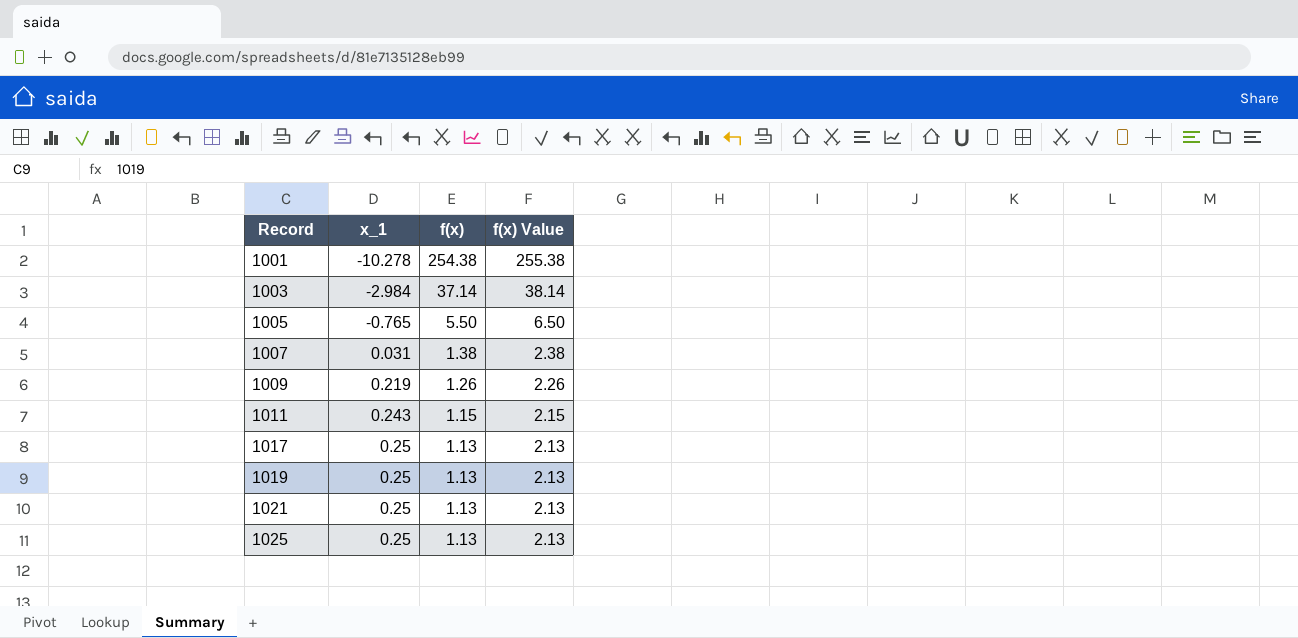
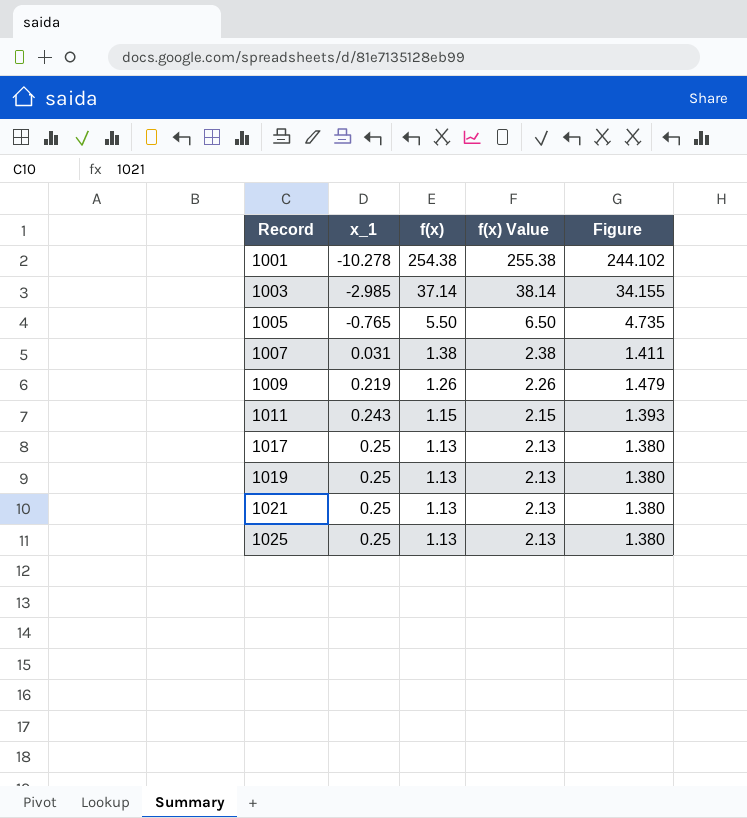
column Figure | formula: none -> [x_1] + [f(x)]
1003 | x_1: -2.984 -> -2.985

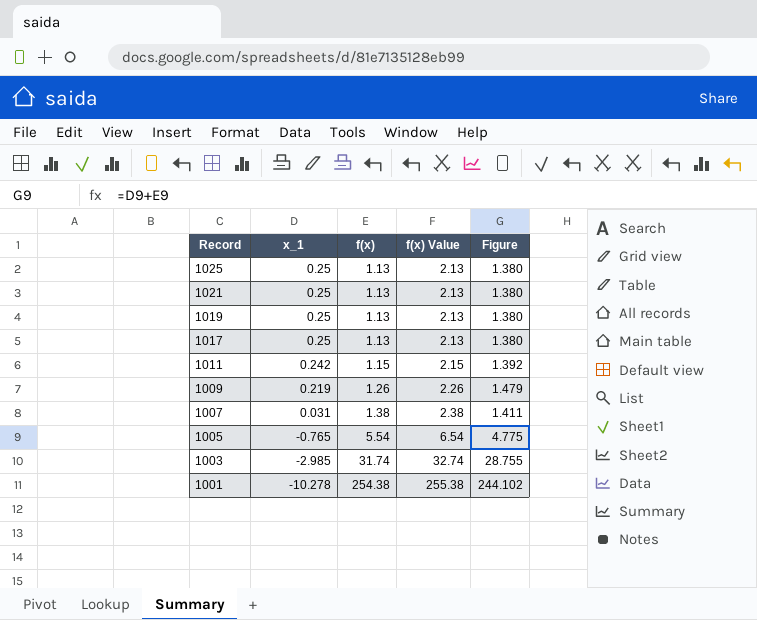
row order: Record ascending -> Record descending
1011 | x_1: 0.243 -> 0.242
1011 | Figure: 1.393 -> 1.392
1005 | f(x): 5.50 -> 5.54
1005 | f(x) Value: 6.50 -> 6.54
1005 | Figure: 4.735 -> 4.775
1003 | f(x): 37.14 -> 31.74
1003 | f(x) Value: 38.14 -> 32.74
1003 | Figure: 34.155 -> 28.755

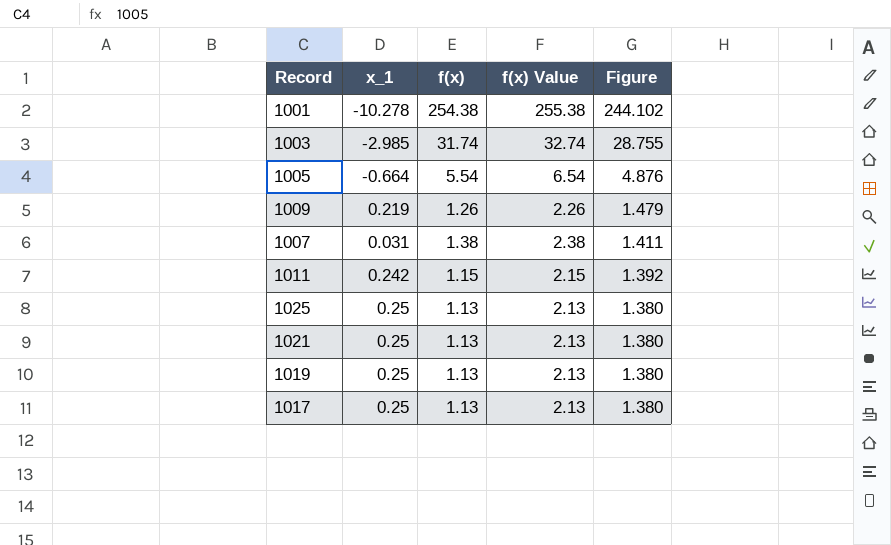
row order: Record descending -> Figure descending
1005 | x_1: -0.765 -> -0.664
1005 | Figure: 4.775 -> 4.876

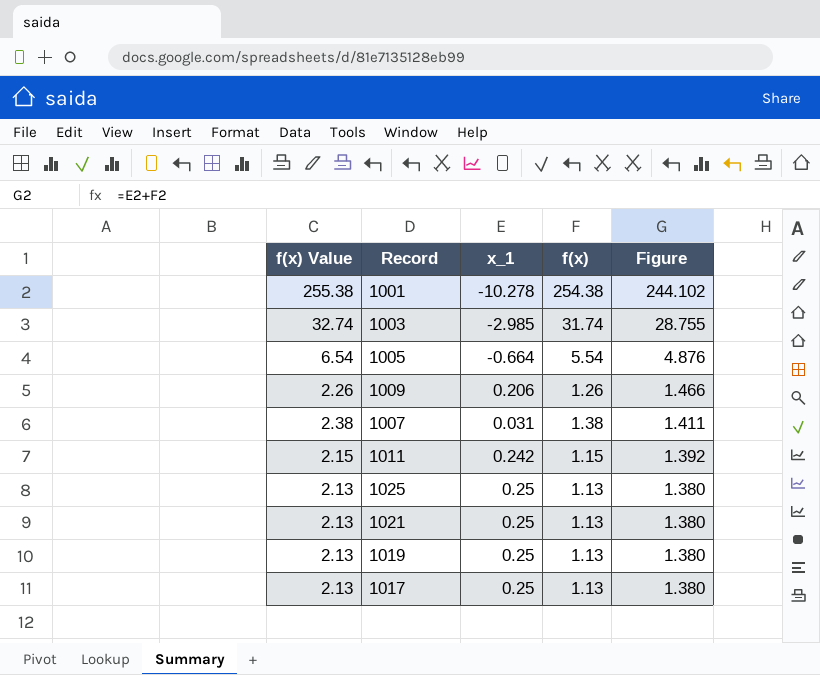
column f(x) Value | position: 4 -> 1
1009 | x_1: 0.219 -> 0.206
1009 | Figure: 1.479 -> 1.466

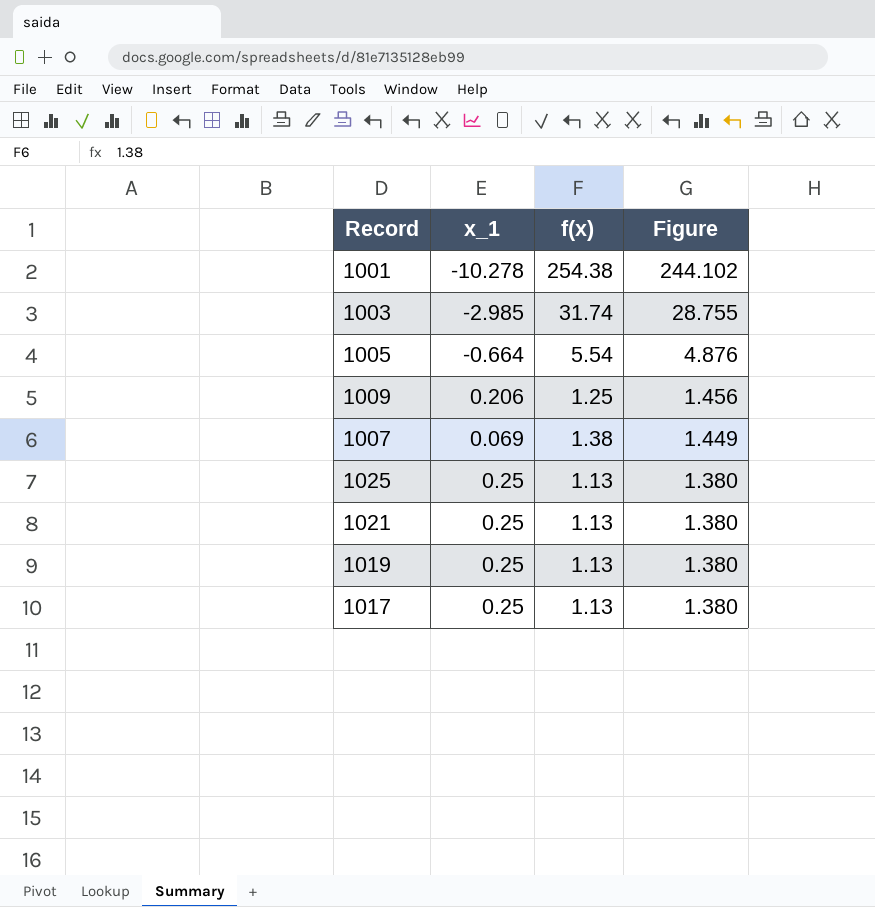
column f(x) Value | formula: [f(x)] + 1 -> none
row 1011: 2.15 | 0.242 | 1.15 | 1.392 -> none
1009 | f(x): 1.26 -> 1.25
1009 | Figure: 1.466 -> 1.456
1007 | x_1: 0.031 -> 0.069
1007 | Figure: 1.411 -> 1.449

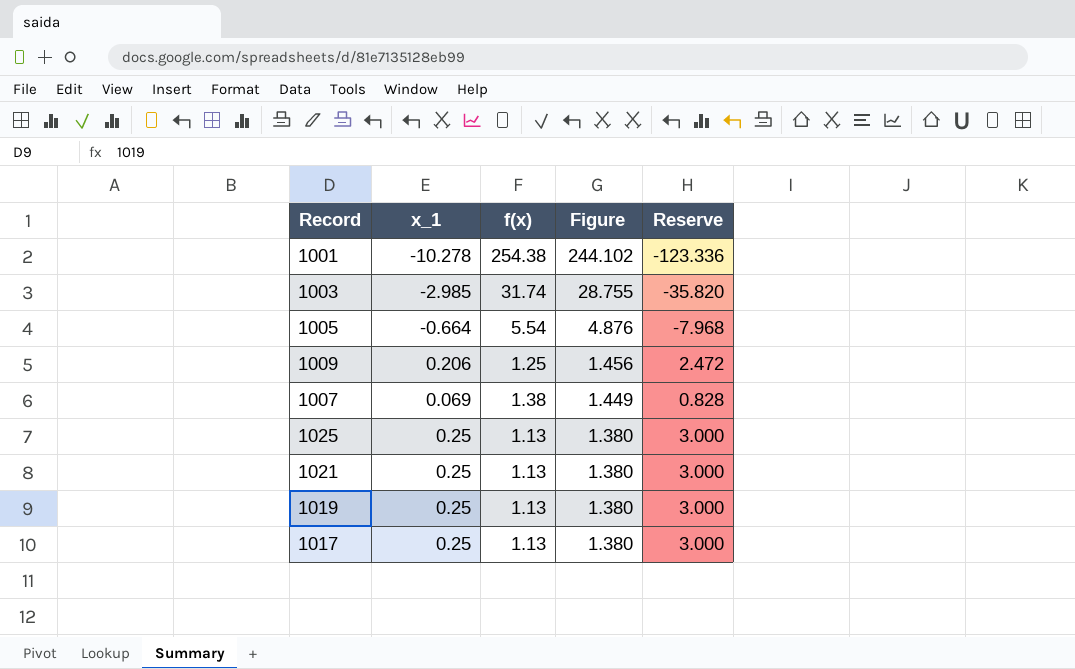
column Reserve | formula: none -> [x_1] * 12

